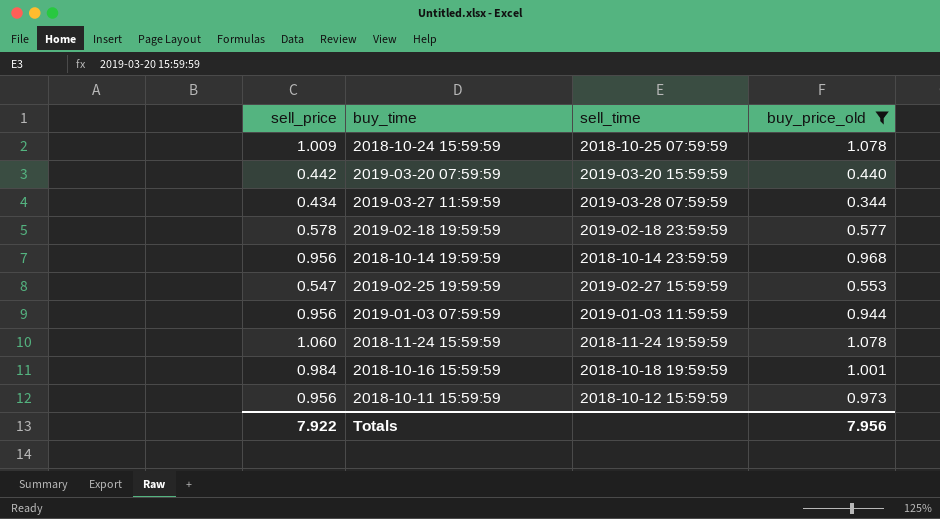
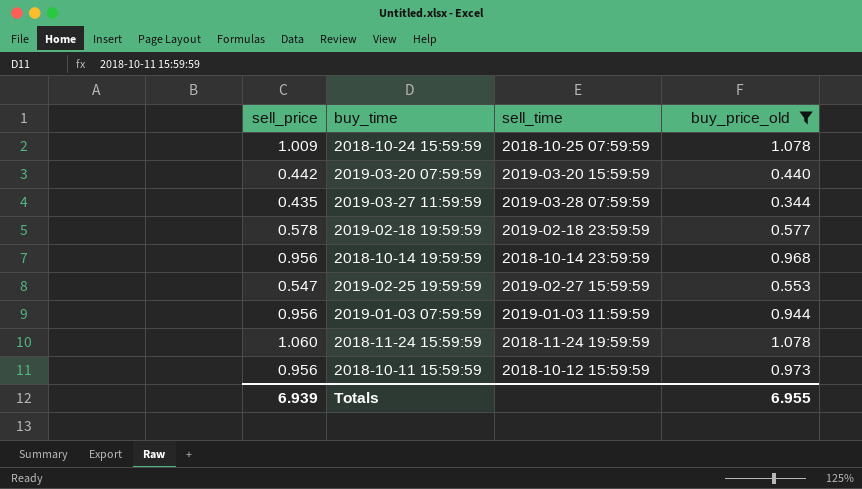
row 2018-10-16 15:59:59: 0.984 | 2018-10-18 19:59:59 | 1.001 -> none
2019-03-27 11:59:59 | sell_price: 0.434 -> 0.435
Totals | sell_price: 7.922 -> 6.939
Totals | buy_price_old: 7.956 -> 6.955

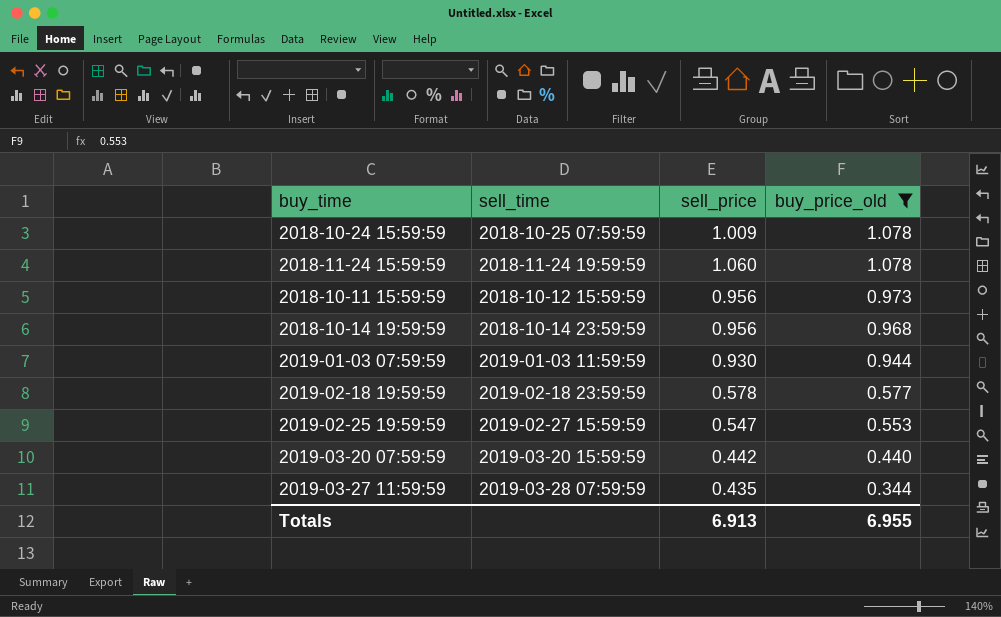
row order: none -> buy_price_old descending
column sell_price | position: 1 -> 3
2019-01-03 07:59:59 | sell_price: 0.956 -> 0.930
Totals | sell_price: 6.939 -> 6.913

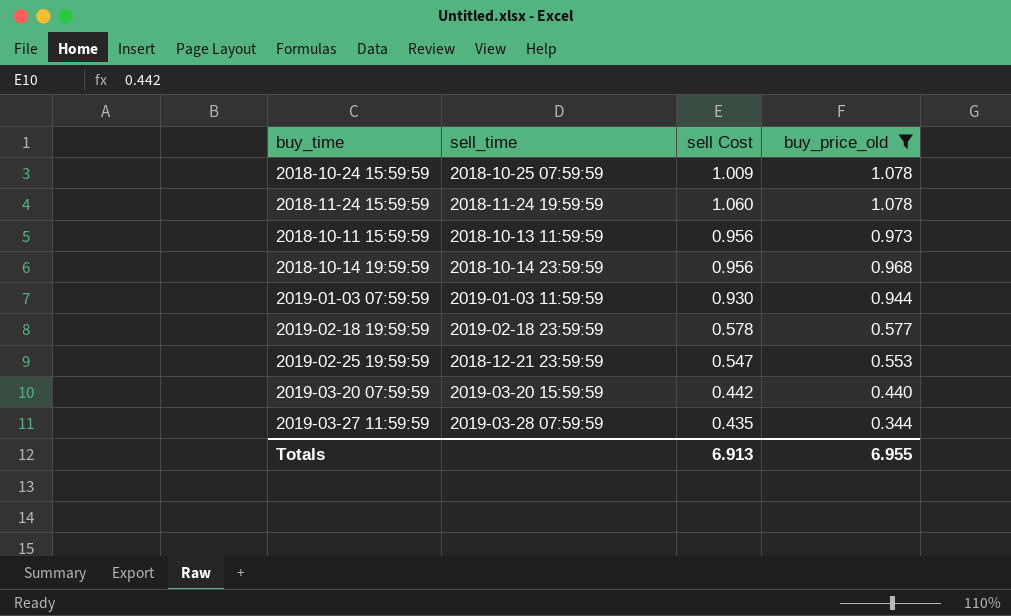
column name: sell_price -> sell Cost
2018-10-11 15:59:59 | sell_time: 2018-10-12 15:59:59 -> 2018-10-13 11:59:59
2019-02-25 19:59:59 | sell_time: 2019-02-27 15:59:59 -> 2018-12-21 23:59:59

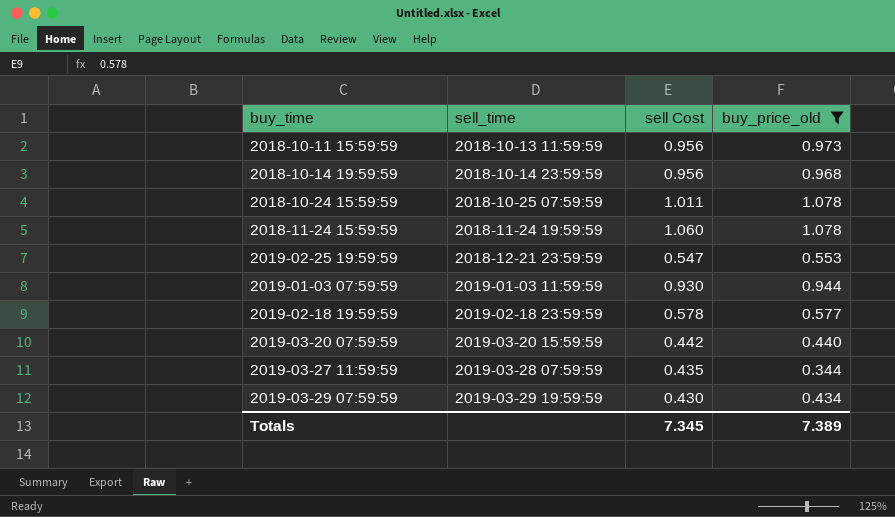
row order: buy_price_old descending -> sell_time ascending
2018-10-24 15:59:59 | sell Cost: 1.009 -> 1.011
row 2019-03-29 07:59:59: none -> 2019-03-29 19:59:59 | 0.430 | 0.434
Totals | sell Cost: 6.913 -> 7.345
Totals | buy_price_old: 6.955 -> 7.389

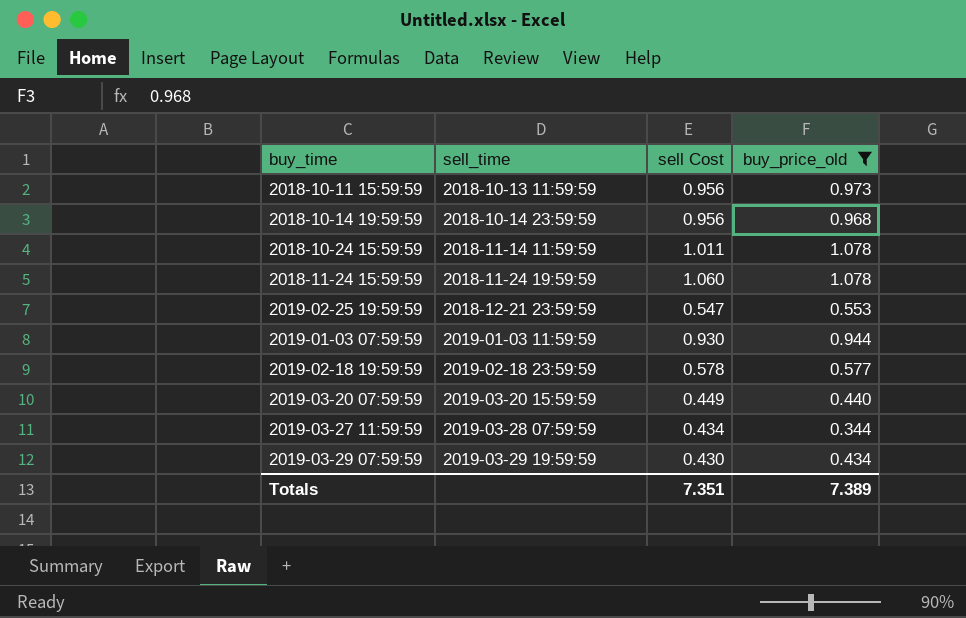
2018-10-24 15:59:59 | sell_time: 2018-10-25 07:59:59 -> 2018-11-14 11:59:59
2019-03-20 07:59:59 | sell Cost: 0.442 -> 0.449
2019-03-27 11:59:59 | sell Cost: 0.435 -> 0.434
Totals | sell Cost: 7.345 -> 7.351

